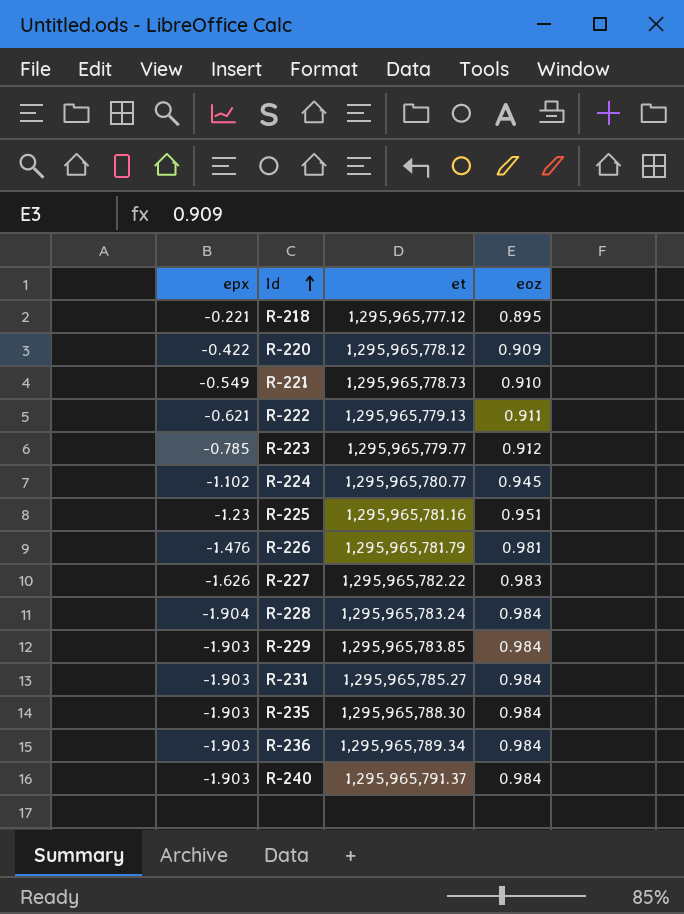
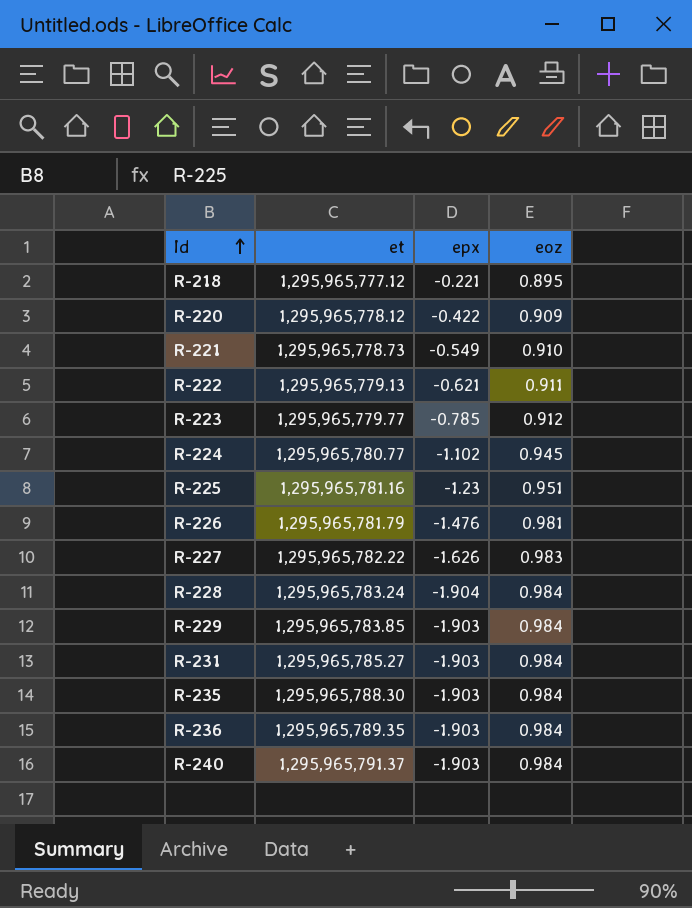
column epx | position: 1 -> 3
R-236 | et: 1,295,965,789.34 -> 1,295,965,789.35

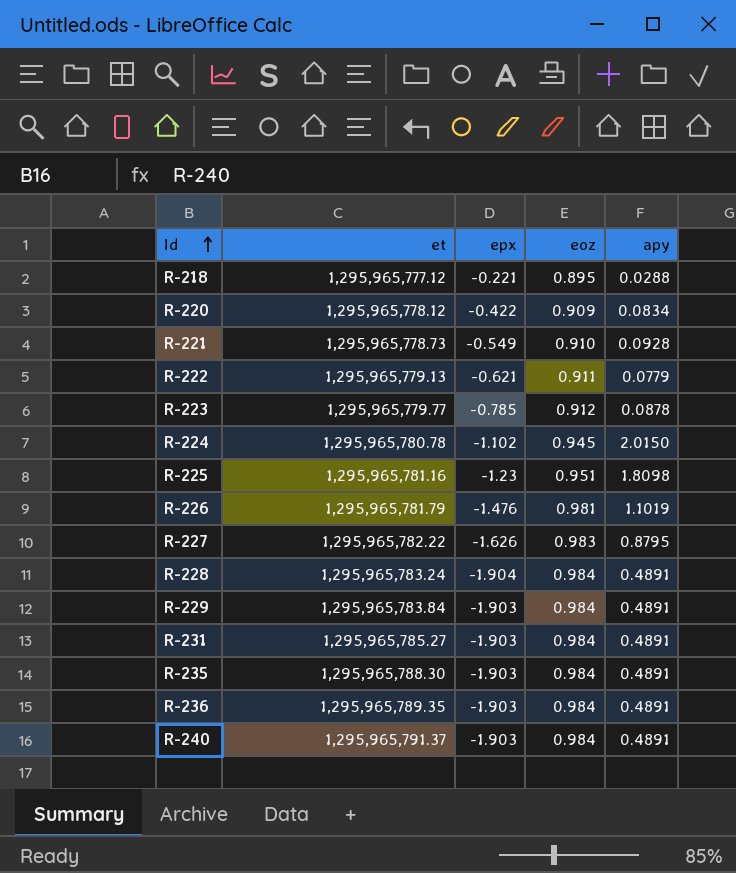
column apy | position: none -> 5
R-224 | et: 1,295,965,780.77 -> 1,295,965,780.78
R-229 | et: 1,295,965,783.85 -> 1,295,965,783.84

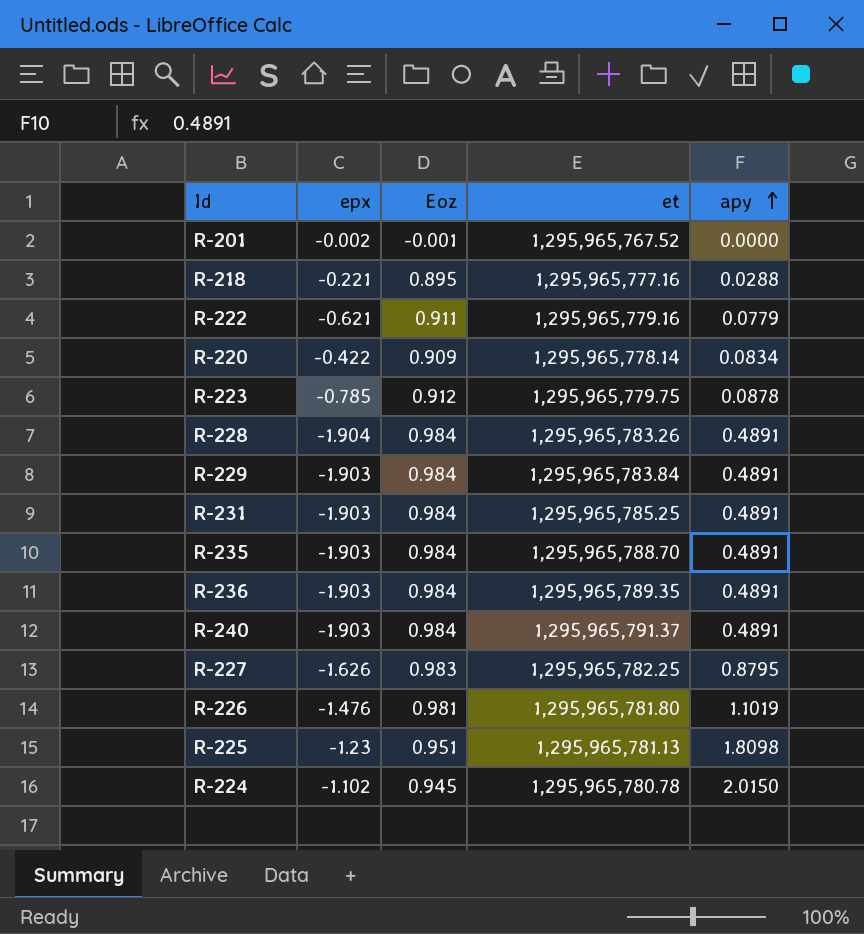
row order: Id ascending -> apy ascending
column name: eoz -> Eoz
column et | position: 2 -> 4
row R-221: 1,295,965,778.73 | -0.549 | 0.910 | 0.0928 -> none
row R-201: none -> -0.002 | -0.001 | 1,295,965,767.52 | 0.0000
R-218 | et: 1,295,965,777.12 -> 1,295,965,777.16
R-222 | et: 1,295,965,779.13 -> 1,295,965,779.16
R-220 | et: 1,295,965,778.12 -> 1,295,965,778.14
R-223 | et: 1,295,965,779.77 -> 1,295,965,779.75
R-228 | et: 1,295,965,783.24 -> 1,295,965,783.26
R-231 | et: 1,295,965,785.27 -> 1,295,965,785.25
R-235 | et: 1,295,965,788.30 -> 1,295,965,788.70
R-227 | et: 1,295,965,782.22 -> 1,295,965,782.25
R-226 | et: 1,295,965,781.79 -> 1,295,965,781.80
R-225 | et: 1,295,965,781.16 -> 1,295,965,781.13

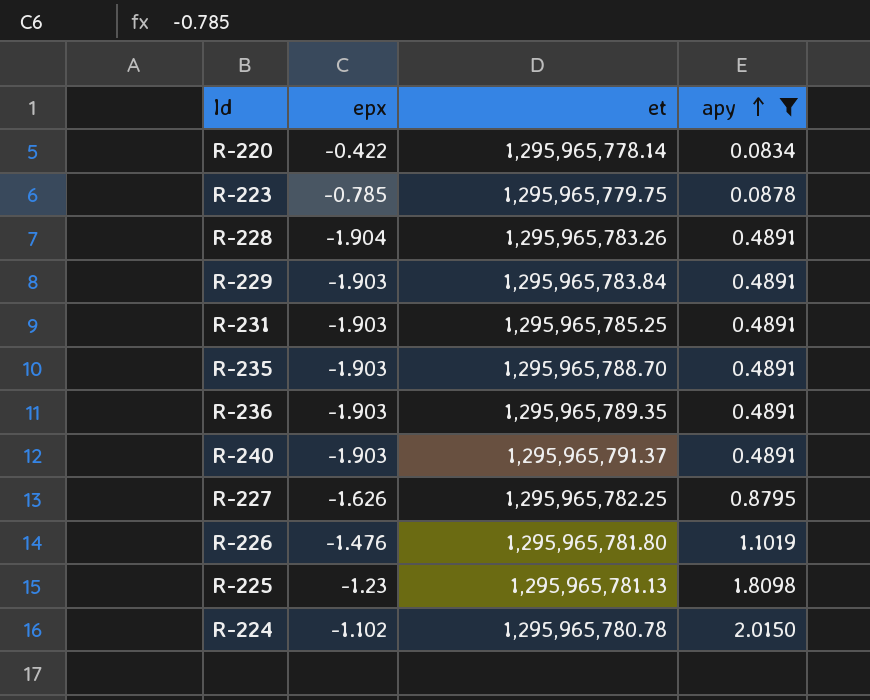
filter: none -> apy >= 0.0834
column Eoz | position: 3 -> none

